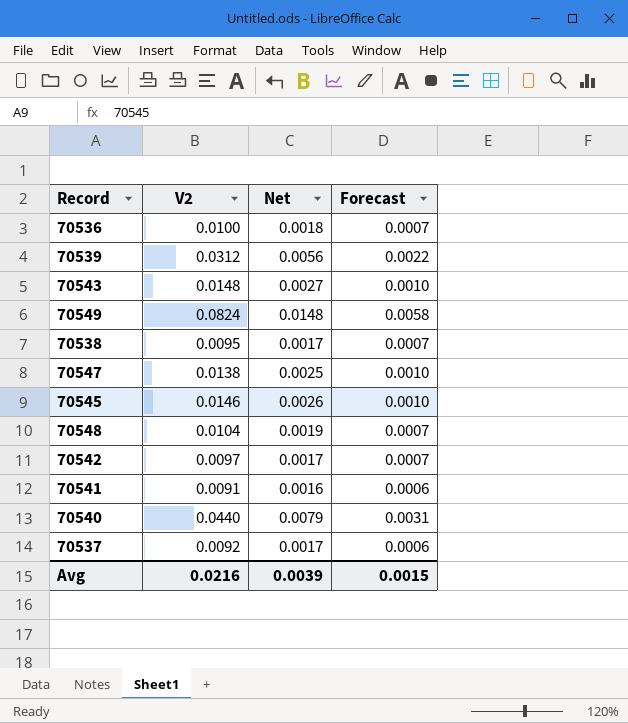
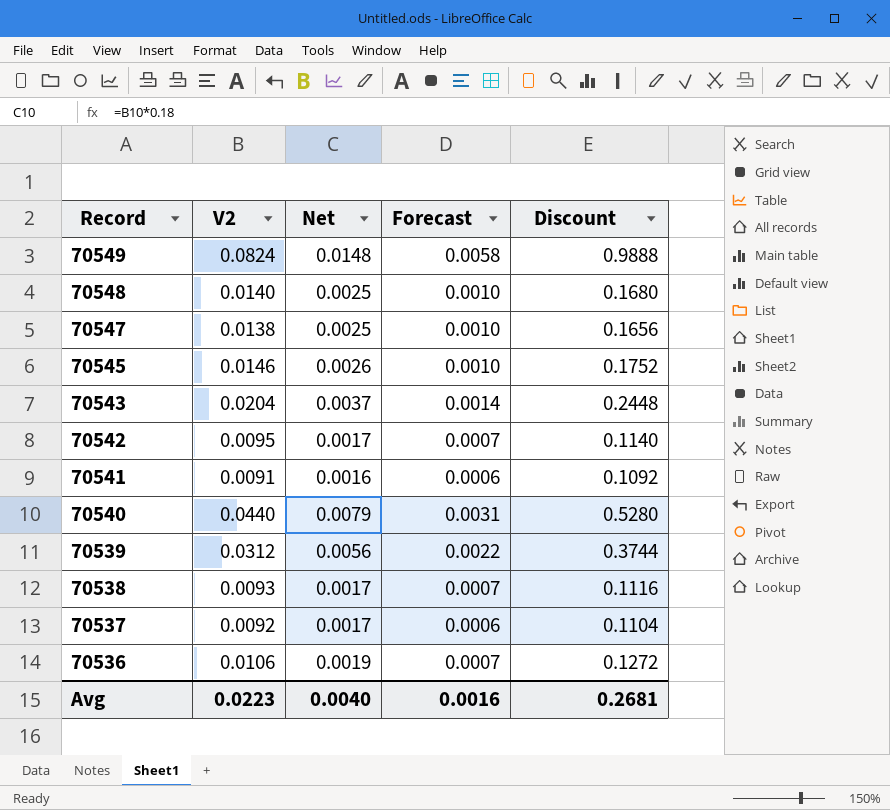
row order: none -> Record descending
column Discount | formula: none -> [V2] * 12
70548 | V2: 0.0104 -> 0.0140
70548 | Net: 0.0019 -> 0.0025
70548 | Forecast: 0.0007 -> 0.0010
70543 | V2: 0.0148 -> 0.0204
70543 | Net: 0.0027 -> 0.0037
70543 | Forecast: 0.0010 -> 0.0014
70542 | V2: 0.0097 -> 0.0095
70538 | V2: 0.0095 -> 0.0093
70536 | V2: 0.0100 -> 0.0106
70536 | Net: 0.0018 -> 0.0019
Avg | V2: 0.0216 -> 0.0223
Avg | Net: 0.0039 -> 0.0040
Avg | Forecast: 0.0015 -> 0.0016

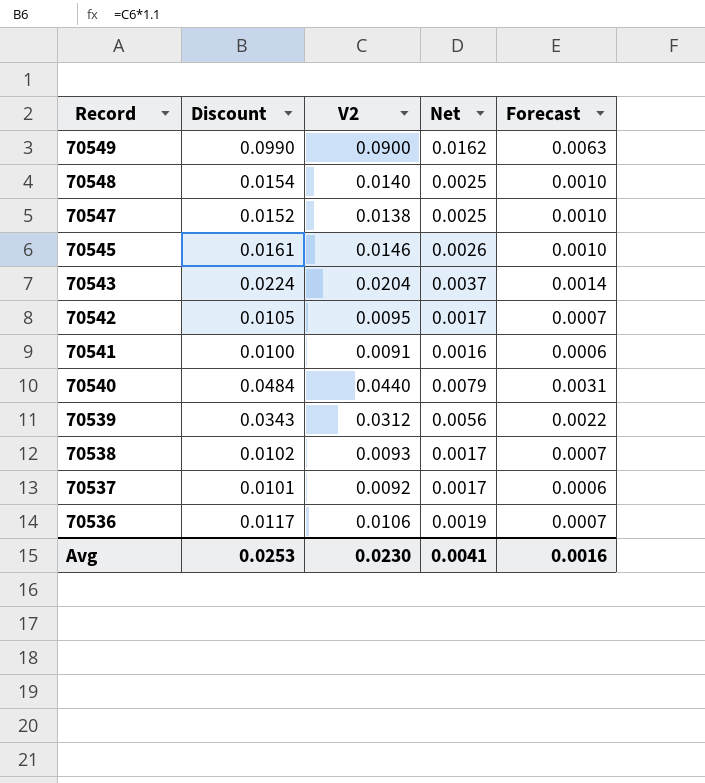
column Discount | formula: [V2] * 12 -> [V2] * 1.1
column Discount | position: 5 -> 2
70549 | V2: 0.0824 -> 0.0900
70549 | Net: 0.0148 -> 0.0162
70549 | Forecast: 0.0058 -> 0.0063
Avg | Discount: 0.2681 -> 0.0253
Avg | V2: 0.0223 -> 0.0230
Avg | Net: 0.0040 -> 0.0041

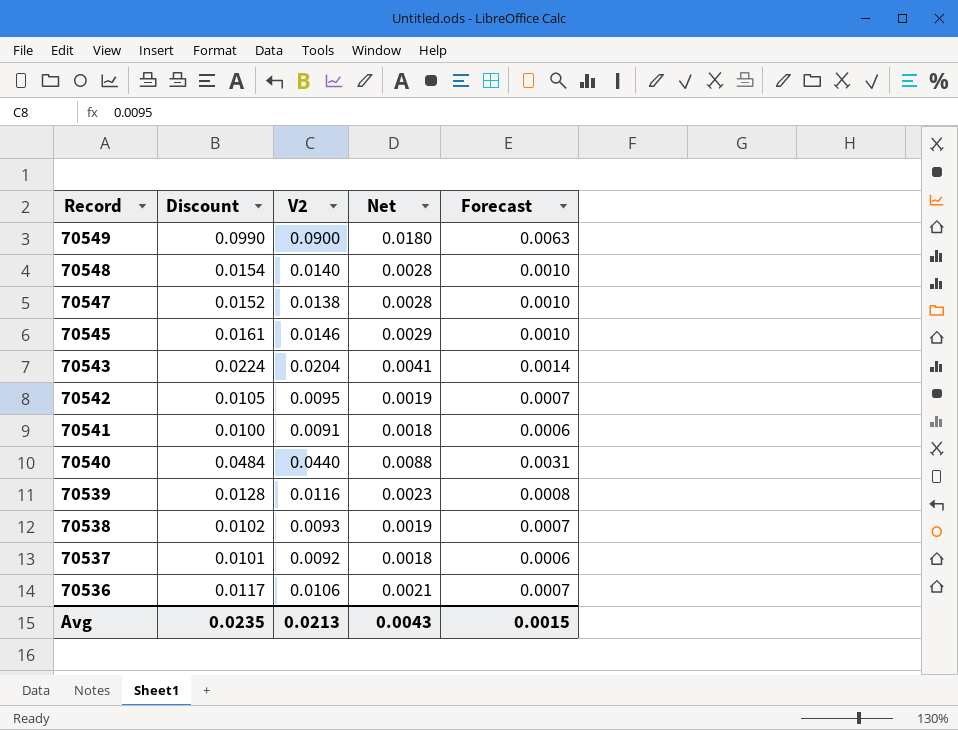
column Net | formula: [V2] * 0.18 -> [V2] * 0.2
70539 | Discount: 0.0343 -> 0.0128
70539 | V2: 0.0312 -> 0.0116
70539 | Forecast: 0.0022 -> 0.0008
Avg | Discount: 0.0253 -> 0.0235
Avg | V2: 0.0230 -> 0.0213
Avg | Net: 0.0041 -> 0.0043
Avg | Forecast: 0.0016 -> 0.0015

